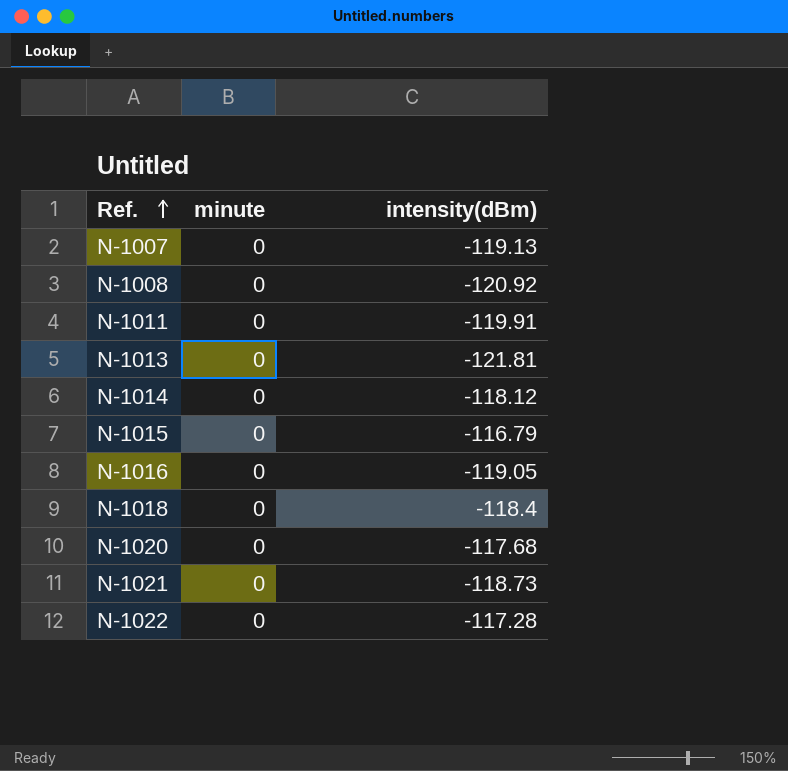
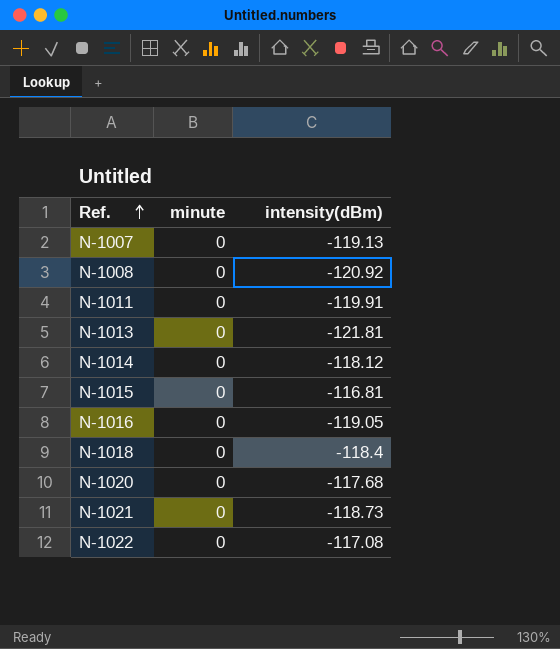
N-1015 | intensity(dBm): -116.79 -> -116.81
N-1022 | intensity(dBm): -117.28 -> -117.08

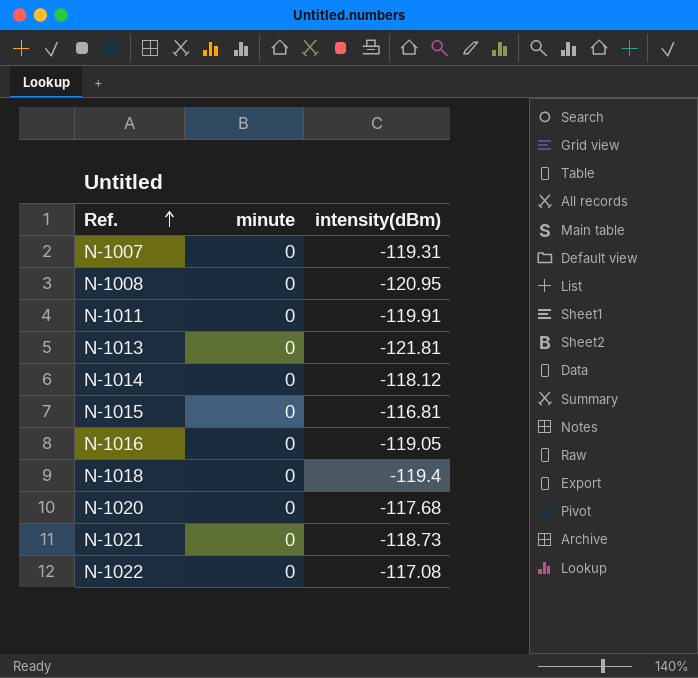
N-1007 | intensity(dBm): -119.13 -> -119.31
N-1008 | intensity(dBm): -120.92 -> -120.95
N-1018 | intensity(dBm): -118.4 -> -119.4

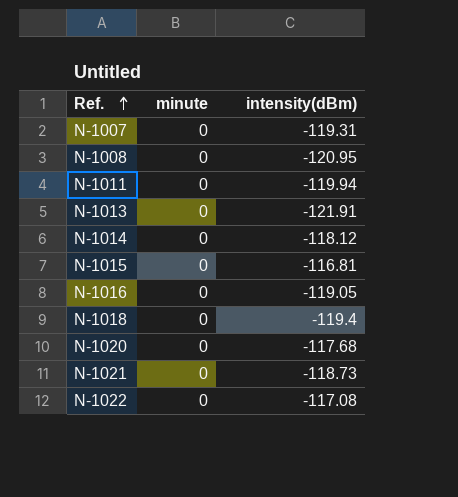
N-1011 | intensity(dBm): -119.91 -> -119.94
N-1013 | intensity(dBm): -121.81 -> -121.91

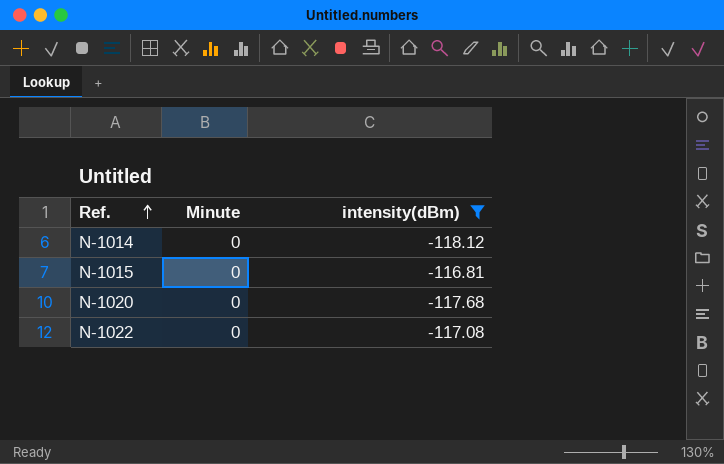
filter: none -> intensity(dBm) >= -118.12
column name: minute -> Minute

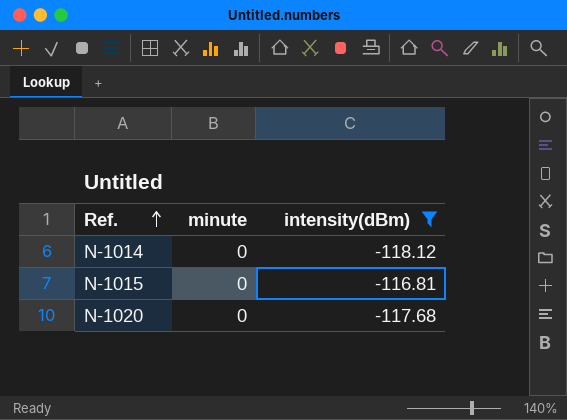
column name: Minute -> minute
row N-1022: 0 | -117.08 -> none

